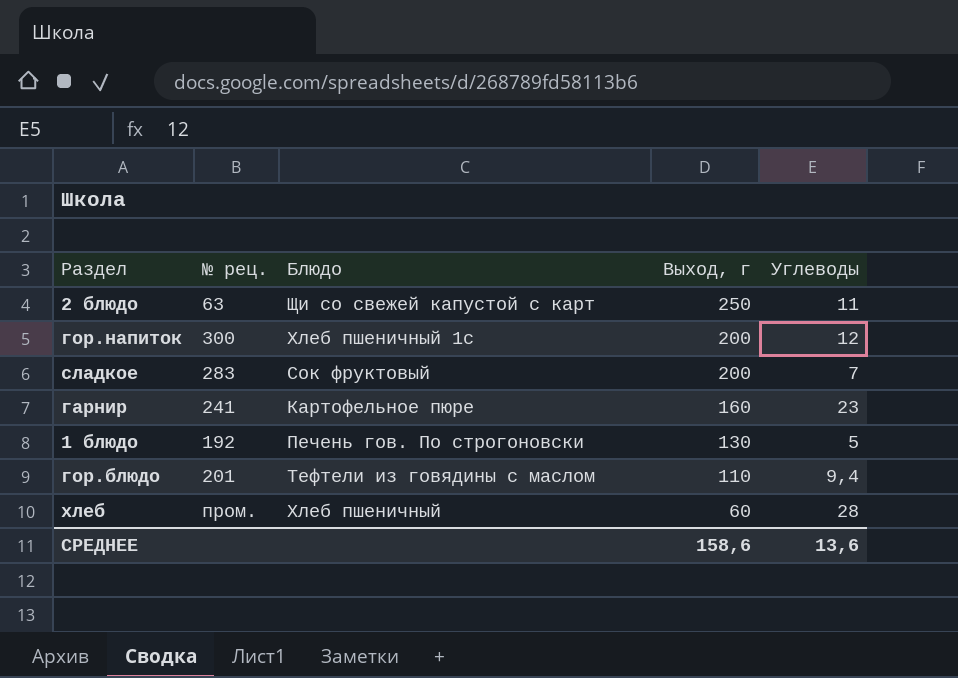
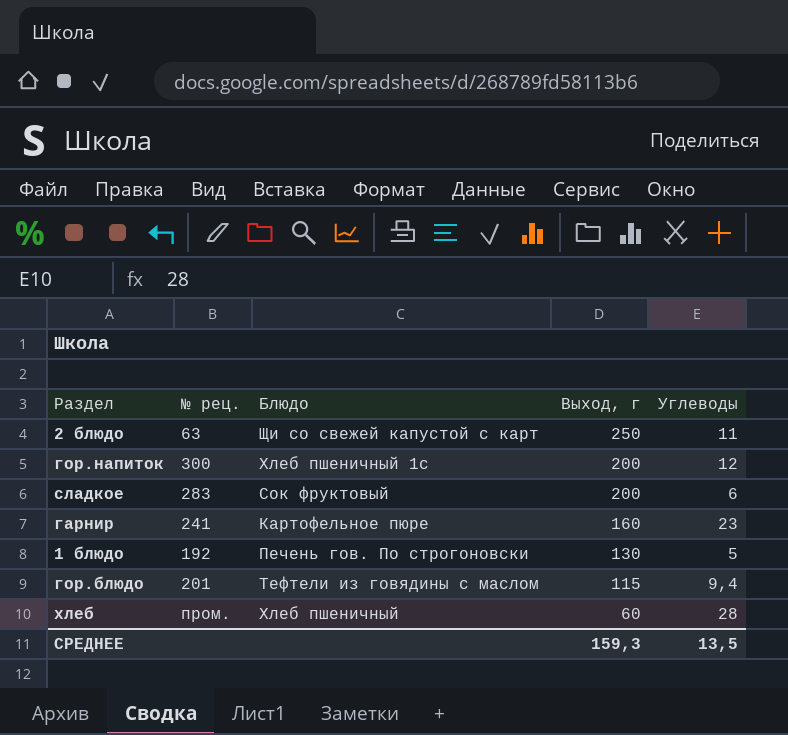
сладкое | Углеводы: 7 -> 6
гор.блюдо | Выход, г: 110 -> 115
СРЕДНЕЕ | Выход, г: 158,6 -> 159,3
СРЕДНЕЕ | Углеводы: 13,6 -> 13,5

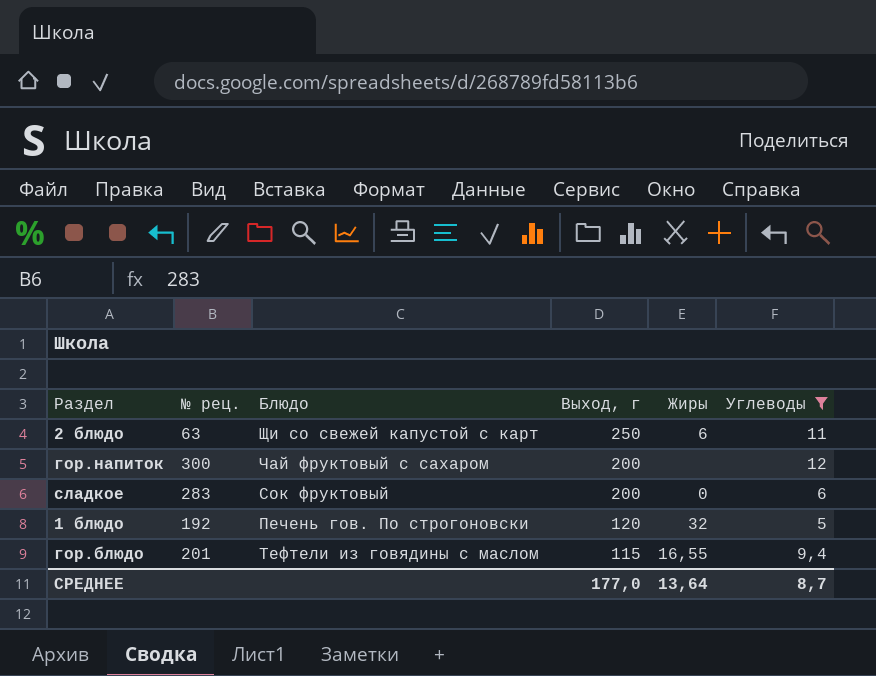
filter: none -> Углеводы <= 12
column Жиры | position: none -> 5
гор.напиток | Блюдо: Хлеб пшеничный 1с -> Чай фруктовый с сахаром
1 блюдо | Выход, г: 130 -> 120
СРЕДНЕЕ | Выход, г: 159,3 -> 177,0
СРЕДНЕЕ | Углеводы: 13,5 -> 8,7

